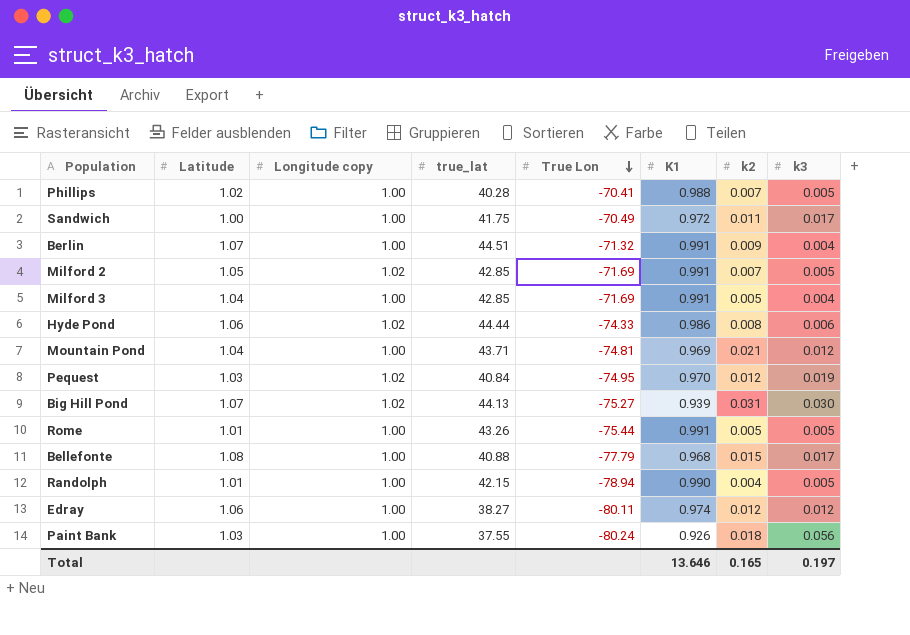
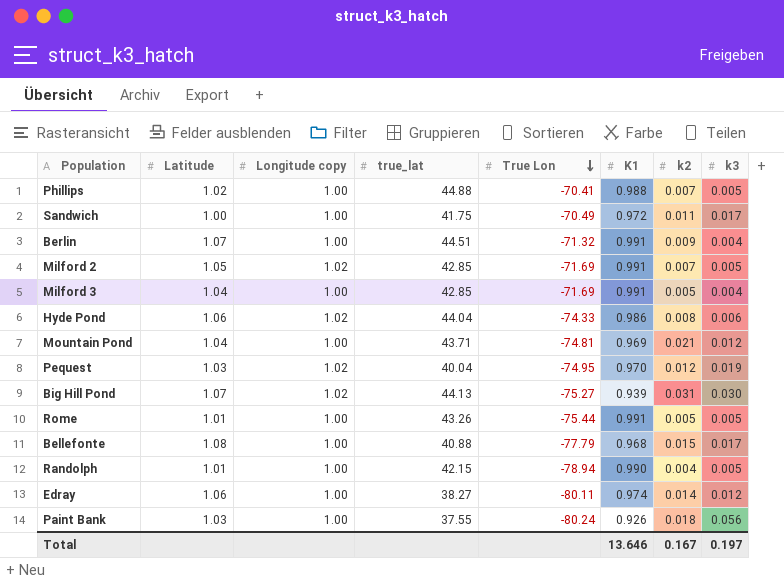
Phillips | true_lat: 40.28 -> 44.88
Hyde Pond | true_lat: 44.44 -> 44.04
Pequest | true_lat: 40.84 -> 40.04
Edray | k2: 0.012 -> 0.014
Total | k2: 0.165 -> 0.167

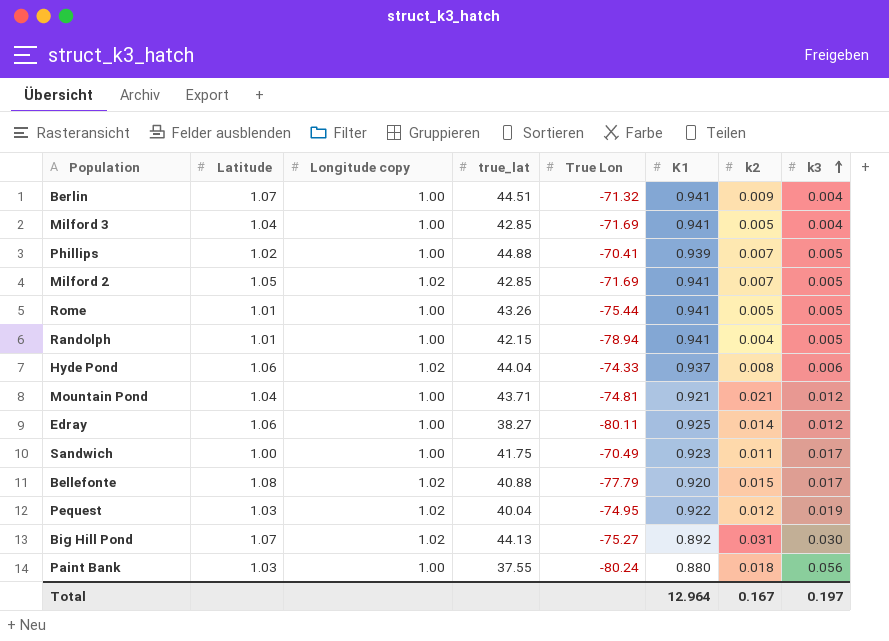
row order: True Lon descending -> k3 ascending
Berlin | K1: 0.991 -> 0.941
Milford 3 | K1: 0.991 -> 0.941
Phillips | K1: 0.988 -> 0.939
Milford 2 | K1: 0.991 -> 0.941
Rome | K1: 0.991 -> 0.941
Randolph | K1: 0.990 -> 0.941
Hyde Pond | K1: 0.986 -> 0.937
Mountain Pond | K1: 0.969 -> 0.921
Edray | K1: 0.974 -> 0.925
Sandwich | K1: 0.972 -> 0.923
Bellefonte | Longitude copy: 1.00 -> 1.02
Bellefonte | K1: 0.968 -> 0.920
Pequest | K1: 0.970 -> 0.922
Big Hill Pond | K1: 0.939 -> 0.892
Paint Bank | K1: 0.926 -> 0.880
Total | K1: 13.646 -> 12.964

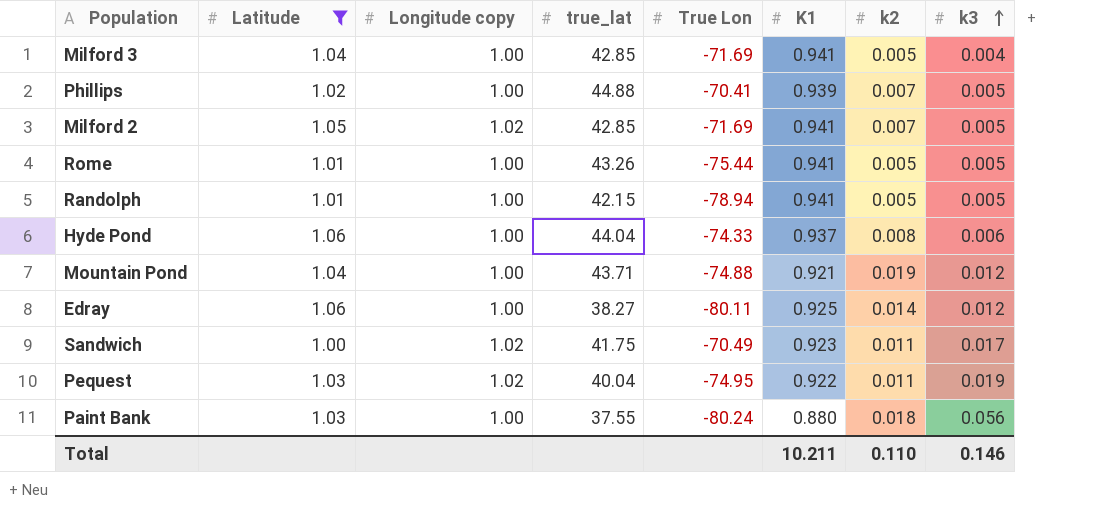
filter: none -> Latitude <= 1.06
Randolph | k2: 0.004 -> 0.005
Hyde Pond | Longitude copy: 1.02 -> 1.00
Mountain Pond | True Lon: -74.81 -> -74.88
Mountain Pond | k2: 0.021 -> 0.019
Sandwich | Longitude copy: 1.00 -> 1.02
Pequest | k2: 0.012 -> 0.011
Total | K1: 12.964 -> 10.211
Total | k2: 0.167 -> 0.110
Total | k3: 0.197 -> 0.146

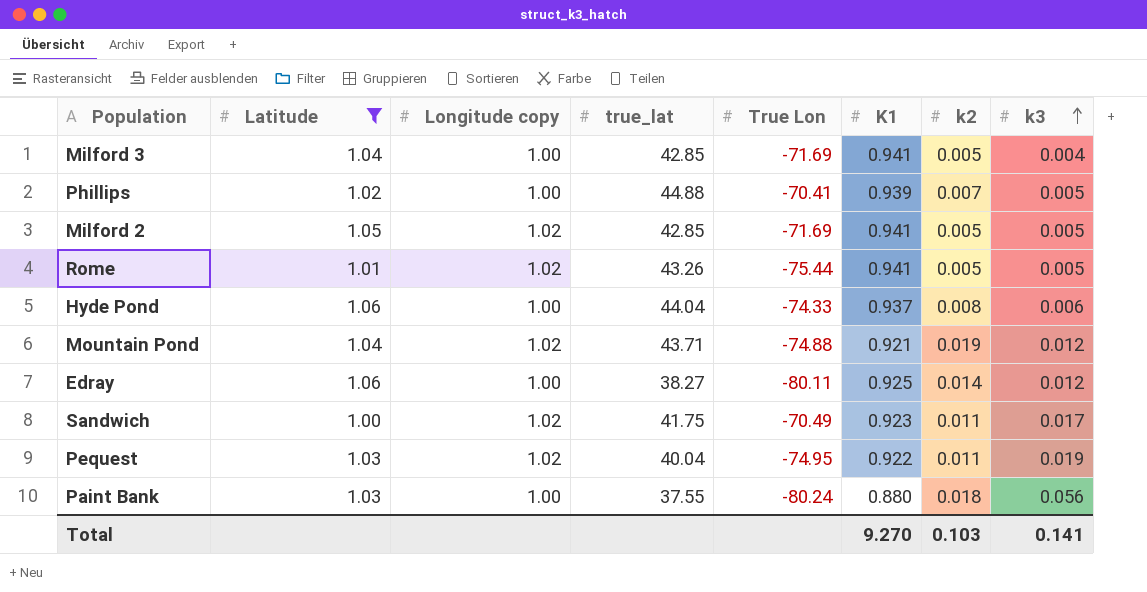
row Randolph: 1.01 | 1.00 | 42.15 | -78.94 | 0.941 | 0.005 | 0.005 -> none
Milford 2 | k2: 0.007 -> 0.005
Rome | Longitude copy: 1.00 -> 1.02
Mountain Pond | Longitude copy: 1.00 -> 1.02
Total | K1: 10.211 -> 9.270
Total | k2: 0.110 -> 0.103
Total | k3: 0.146 -> 0.141

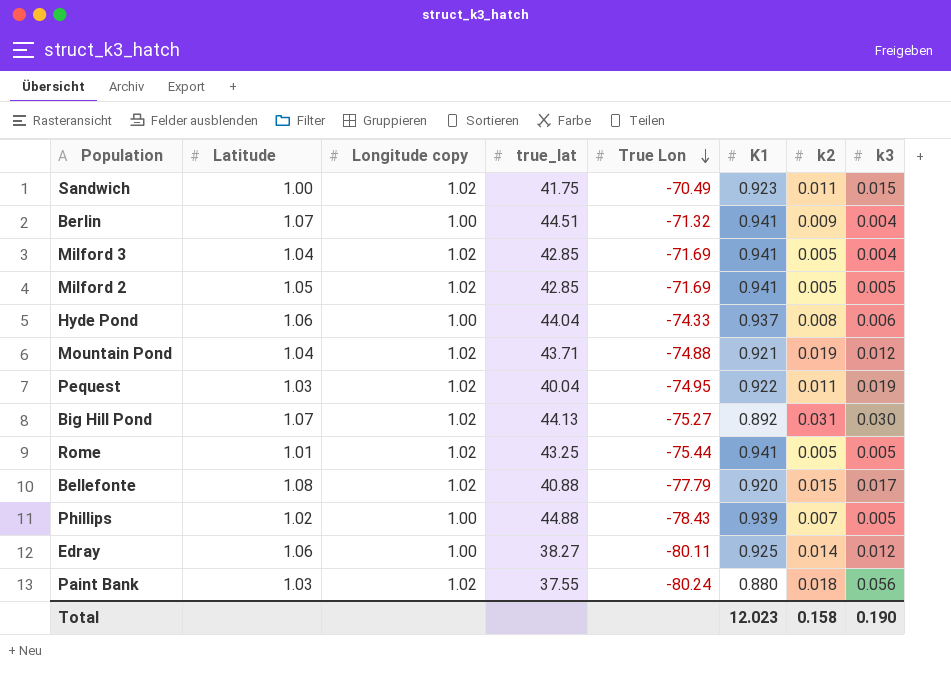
filter: Latitude <= 1.06 -> none
row order: k3 ascending -> True Lon descending
Sandwich | k3: 0.017 -> 0.015
Milford 3 | Longitude copy: 1.00 -> 1.02
Rome | true_lat: 43.26 -> 43.25
Phillips | True Lon: -70.41 -> -78.43
Paint Bank | Longitude copy: 1.00 -> 1.02
Total | K1: 9.270 -> 12.023
Total | k2: 0.103 -> 0.158
Total | k3: 0.141 -> 0.190

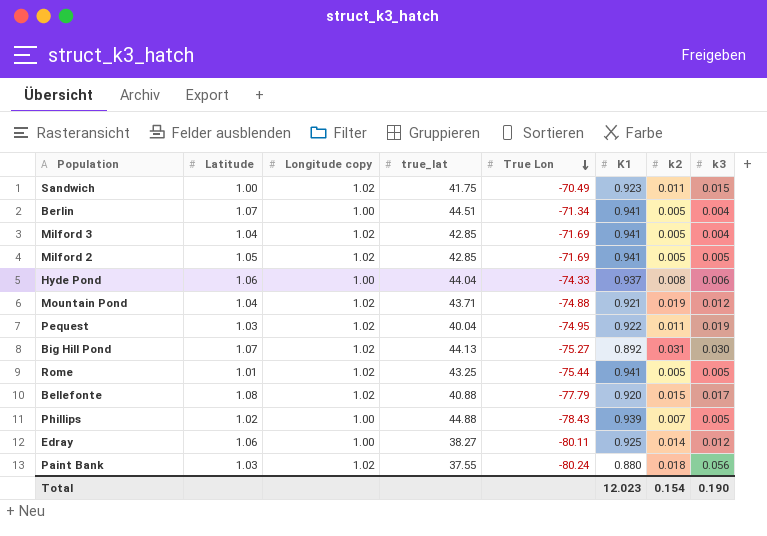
Berlin | True Lon: -71.32 -> -71.34
Berlin | k2: 0.009 -> 0.005
Total | k2: 0.158 -> 0.154

